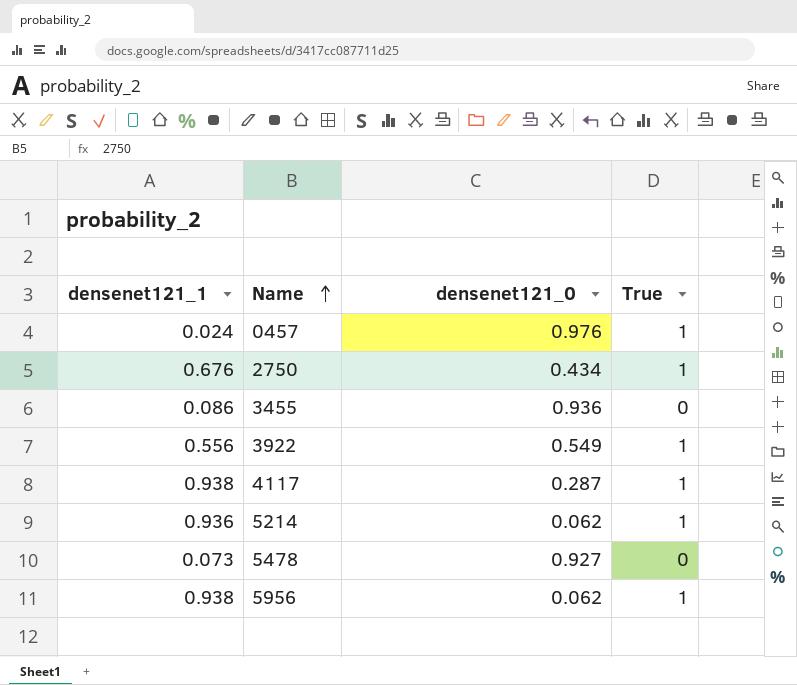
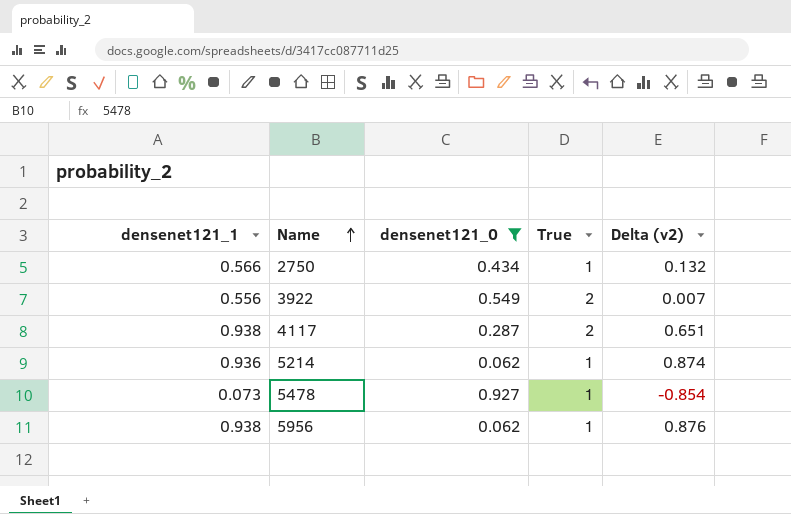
filter: none -> densenet121_0 <= 0.927
column Delta (v2) | formula: none -> [densenet121_1] - [densenet121_0]
2750 | densenet121_1: 0.676 -> 0.566
3922 | True: 1 -> 2
4117 | True: 1 -> 2
5478 | True: 0 -> 1

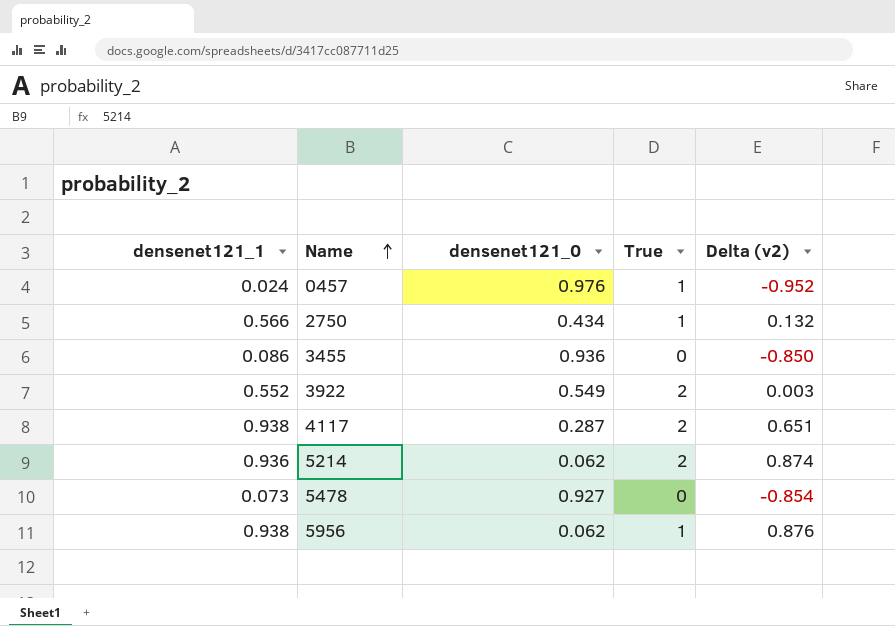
filter: densenet121_0 <= 0.927 -> none
3922 | densenet121_1: 0.556 -> 0.552
3922 | Delta (v2): 0.007 -> 0.003
5214 | True: 1 -> 2
5478 | True: 1 -> 0

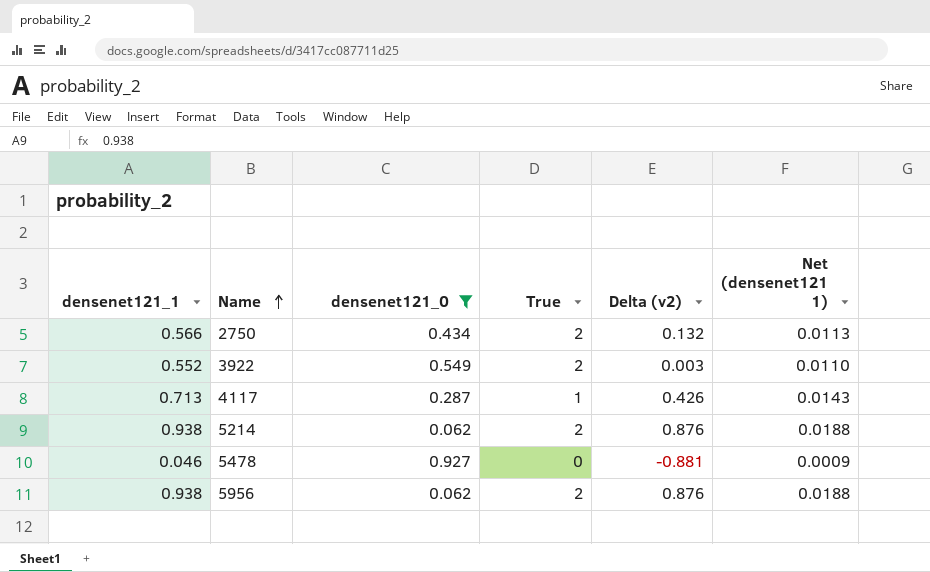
filter: none -> densenet121_0 <= 0.927
column Net (densenet121 1) | formula: none -> [densenet121_1] * 0.02
2750 | True: 1 -> 2
4117 | densenet121_1: 0.938 -> 0.713
4117 | True: 2 -> 1
4117 | Delta (v2): 0.651 -> 0.426
5214 | densenet121_1: 0.936 -> 0.938
5214 | Delta (v2): 0.874 -> 0.876
5478 | densenet121_1: 0.073 -> 0.046
5478 | Delta (v2): -0.854 -> -0.881
5956 | True: 1 -> 2

